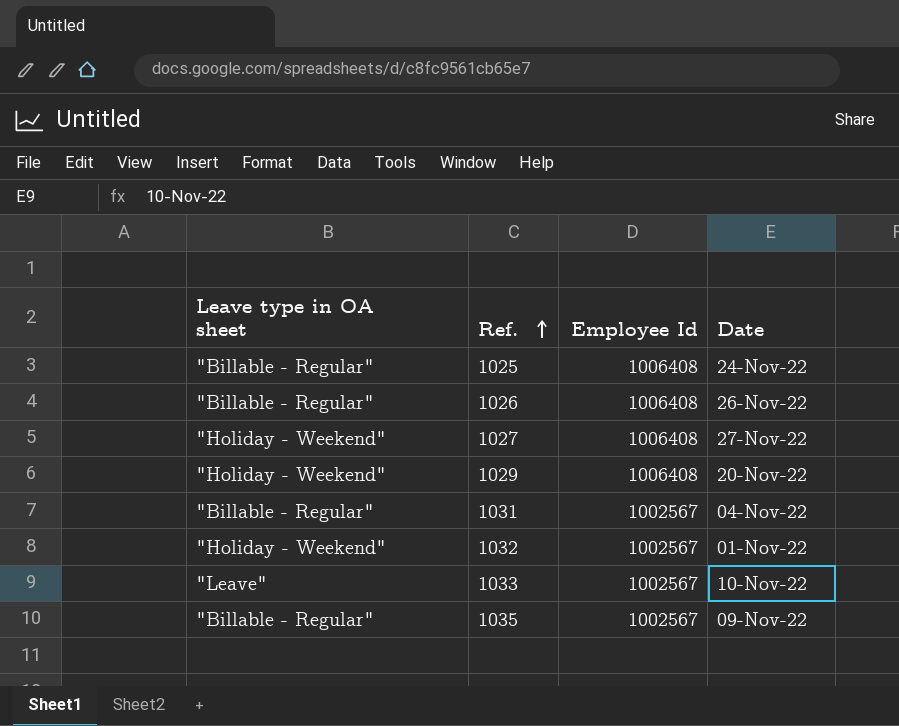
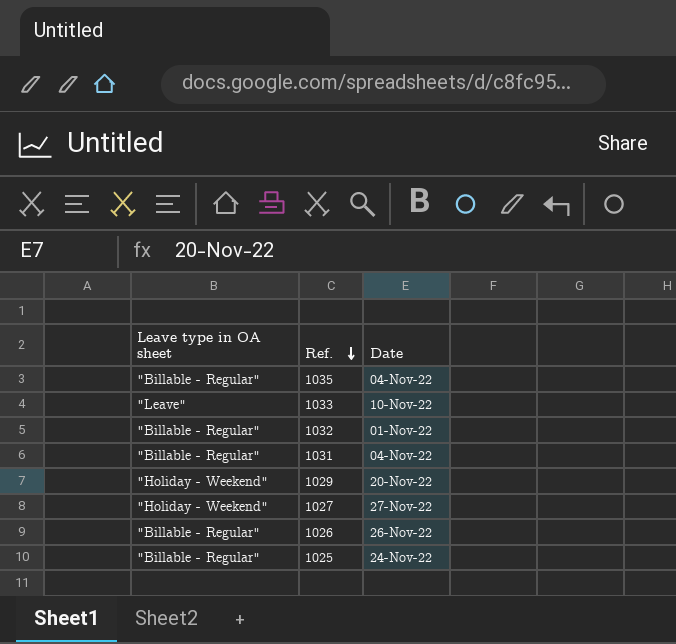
row order: Ref. ascending -> Ref. descending
column Employee Id | position: 3 -> none
1035 | Date: 09-Nov-22 -> 04-Nov-22
1032 | Leave type in OA sheet: "Holiday - Weekend" -> "Billable - Regular"

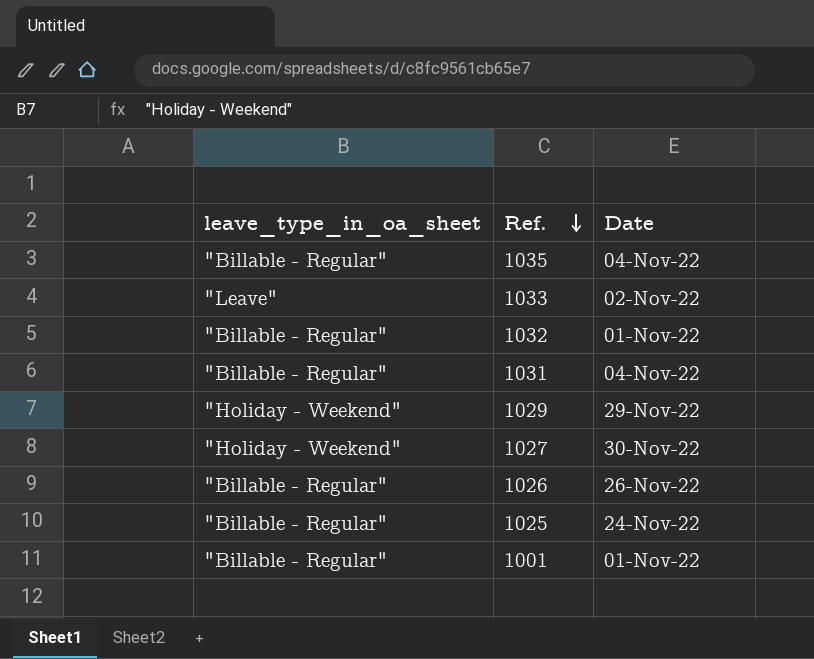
column name: Leave type in OA sheet -> leave_type_in_oa_sheet
1033 | Date: 10-Nov-22 -> 02-Nov-22
1029 | Date: 20-Nov-22 -> 29-Nov-22
1027 | Date: 27-Nov-22 -> 30-Nov-22
row 1001: none -> "Billable - Regular" | 01-Nov-22

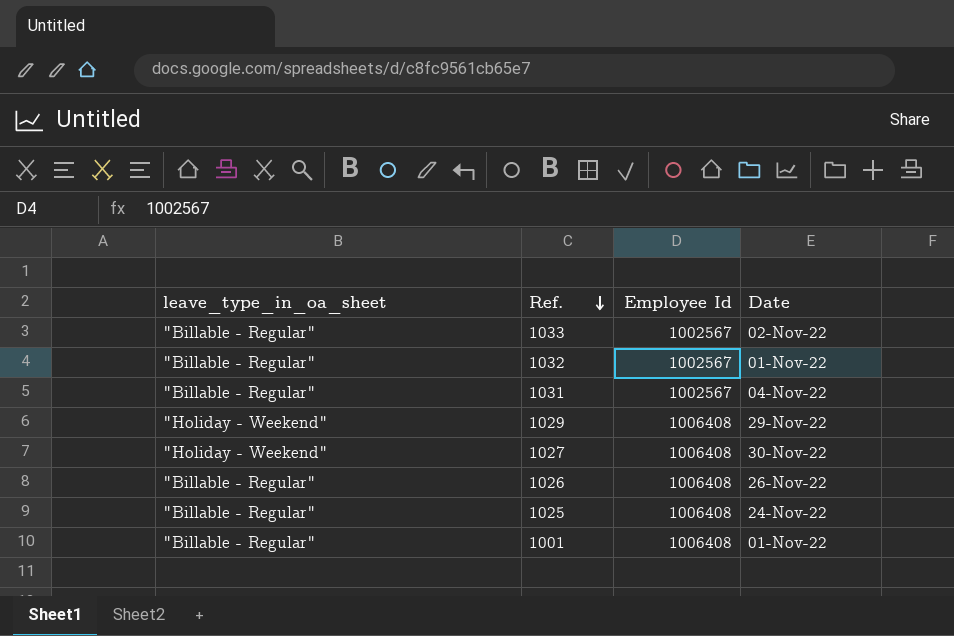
column Employee Id | position: none -> 3
row 1035: "Billable - Regular" | 04-Nov-22 -> none
1033 | leave_type_in_oa_sheet: "Leave" -> "Billable - Regular"

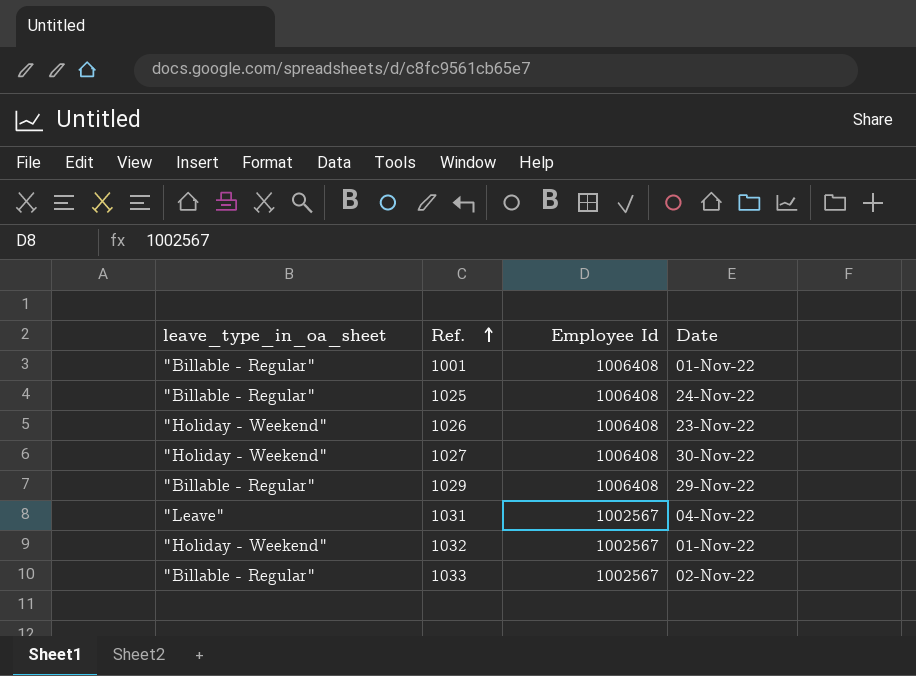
row order: Ref. descending -> Ref. ascending
1026 | leave_type_in_oa_sheet: "Billable - Regular" -> "Holiday - Weekend"
1026 | Date: 26-Nov-22 -> 23-Nov-22
1029 | leave_type_in_oa_sheet: "Holiday - Weekend" -> "Billable - Regular"
1031 | leave_type_in_oa_sheet: "Billable - Regular" -> "Leave"
1032 | leave_type_in_oa_sheet: "Billable - Regular" -> "Holiday - Weekend"

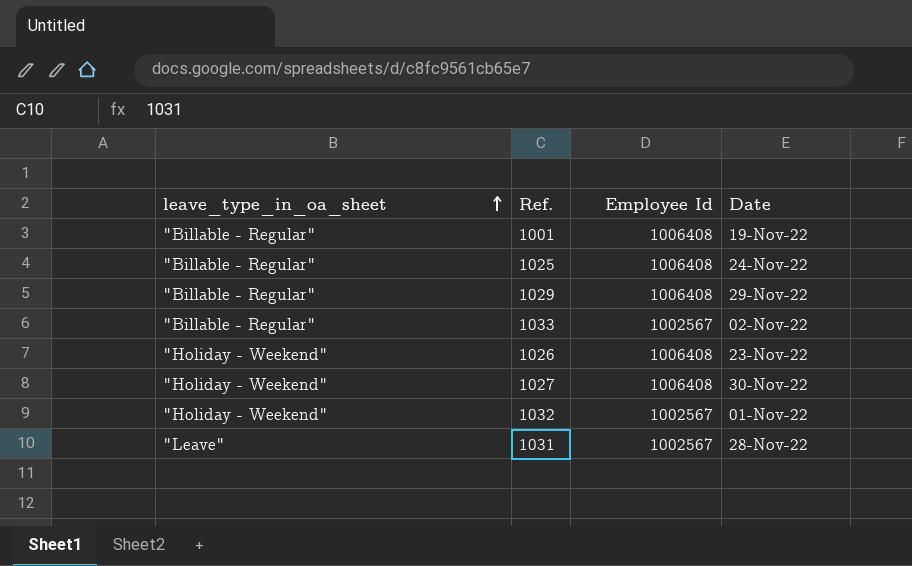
row order: Ref. ascending -> leave_type_in_oa_sheet ascending
1001 | Date: 01-Nov-22 -> 19-Nov-22
1031 | Date: 04-Nov-22 -> 28-Nov-22

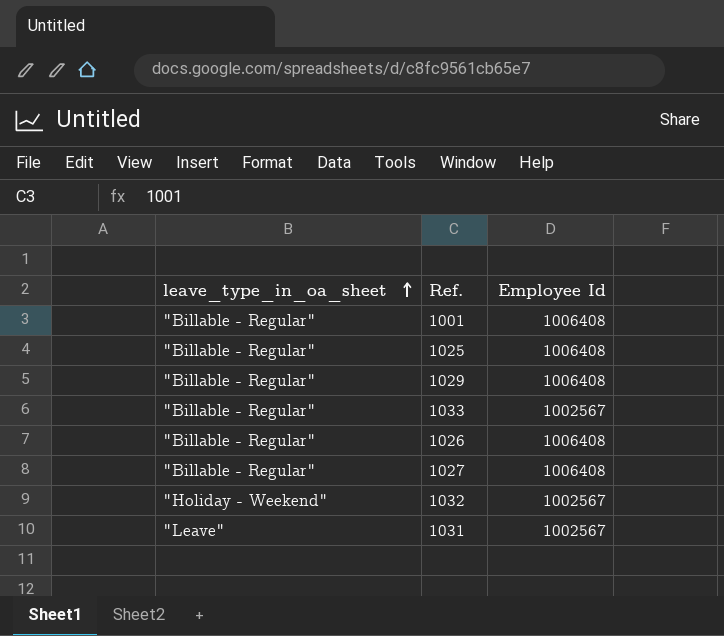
column Date | position: 4 -> none
1026 | leave_type_in_oa_sheet: "Holiday - Weekend" -> "Billable - Regular"
1027 | leave_type_in_oa_sheet: "Holiday - Weekend" -> "Billable - Regular"

